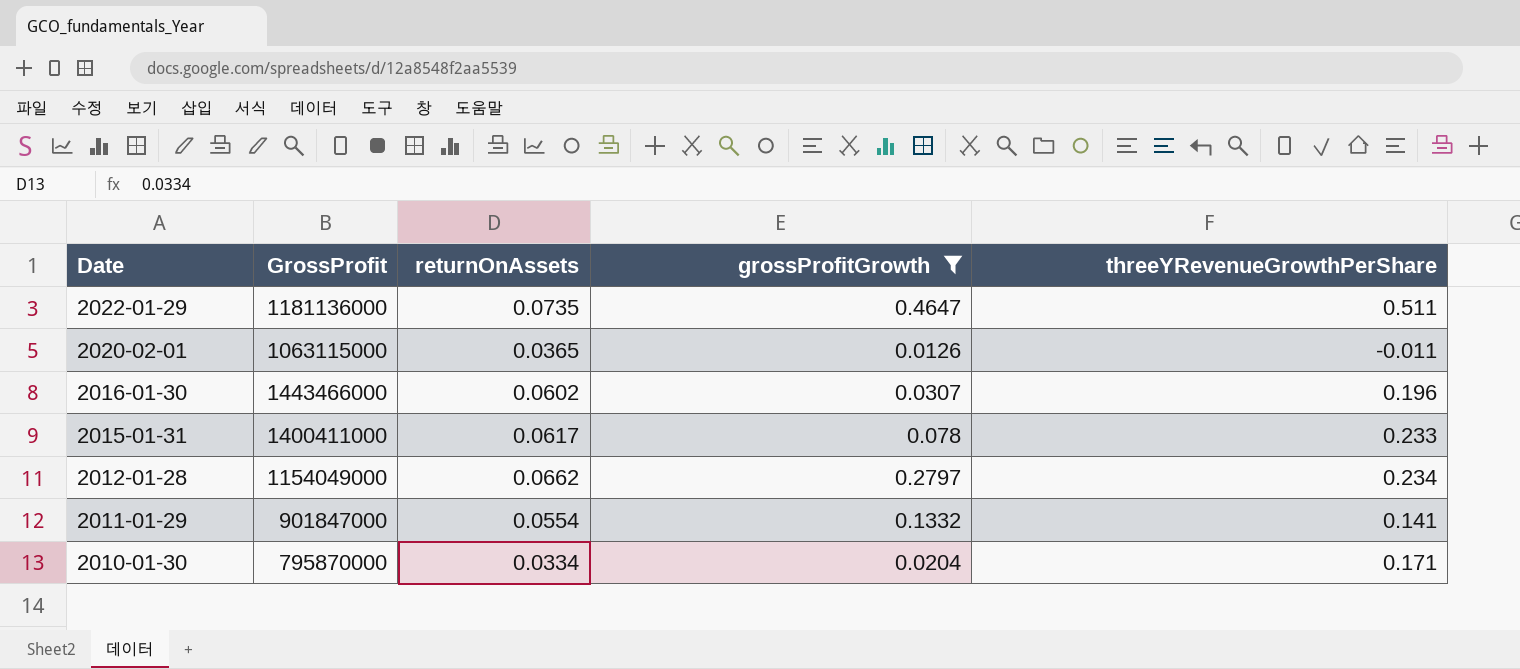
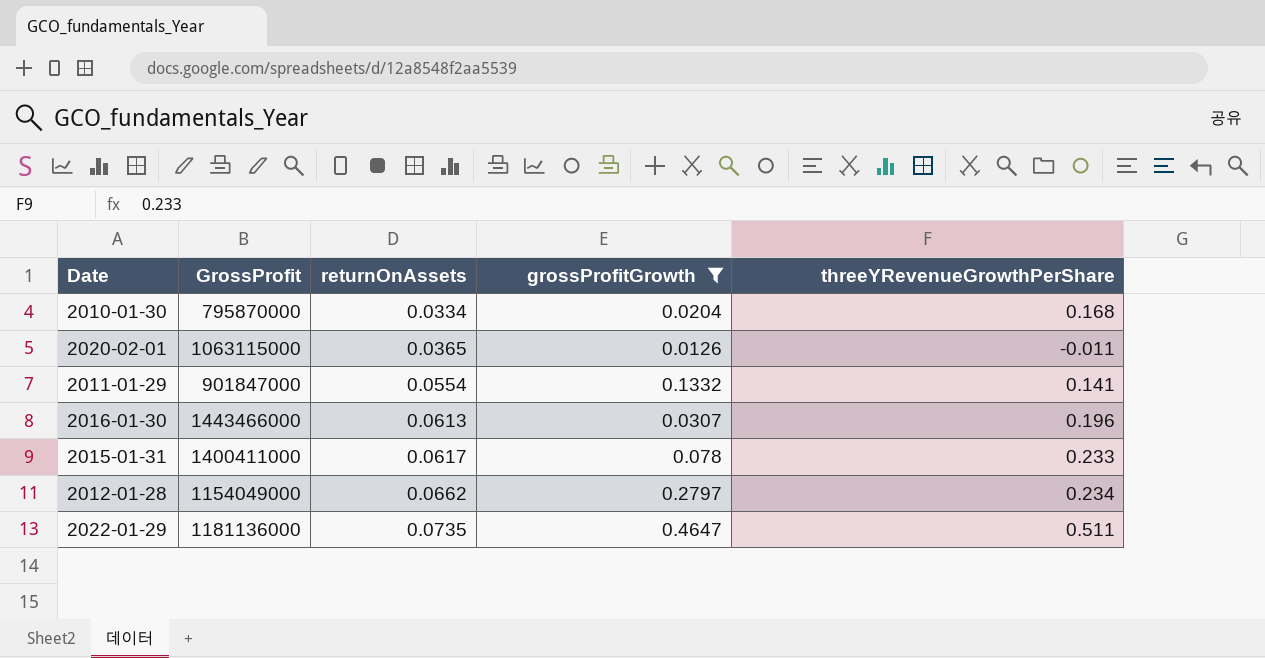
row order: Date descending -> returnOnAssets ascending
2010-01-30 | threeYRevenueGrowthPerShare: 0.171 -> 0.168
2016-01-30 | returnOnAssets: 0.0602 -> 0.0613

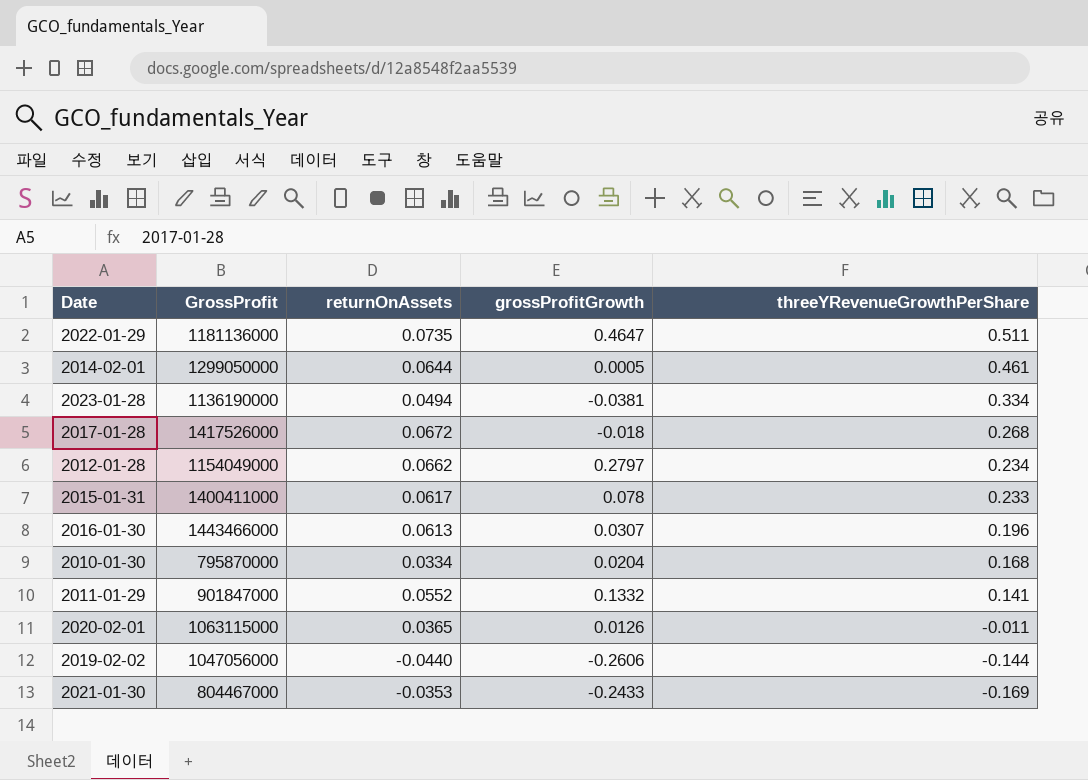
filter: grossProfitGrowth >= 0.0126 -> none
row order: returnOnAssets ascending -> threeYRevenueGrowthPerShare descending
2011-01-29 | returnOnAssets: 0.0554 -> 0.0552

